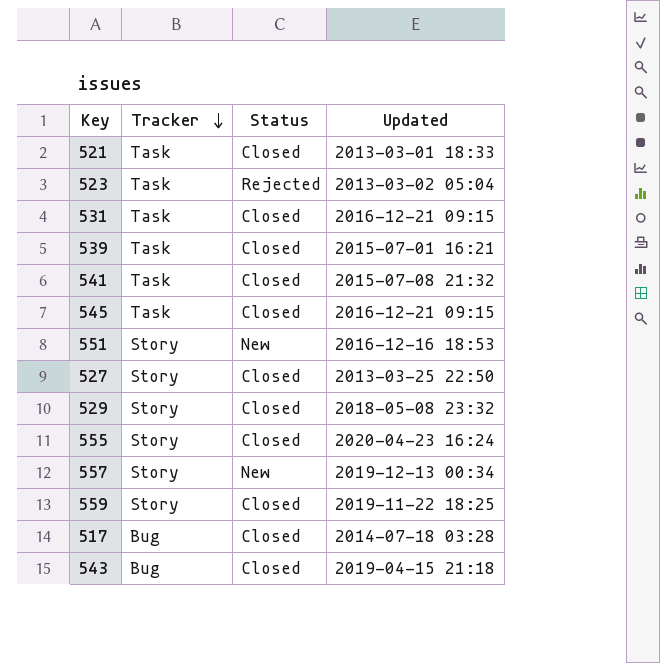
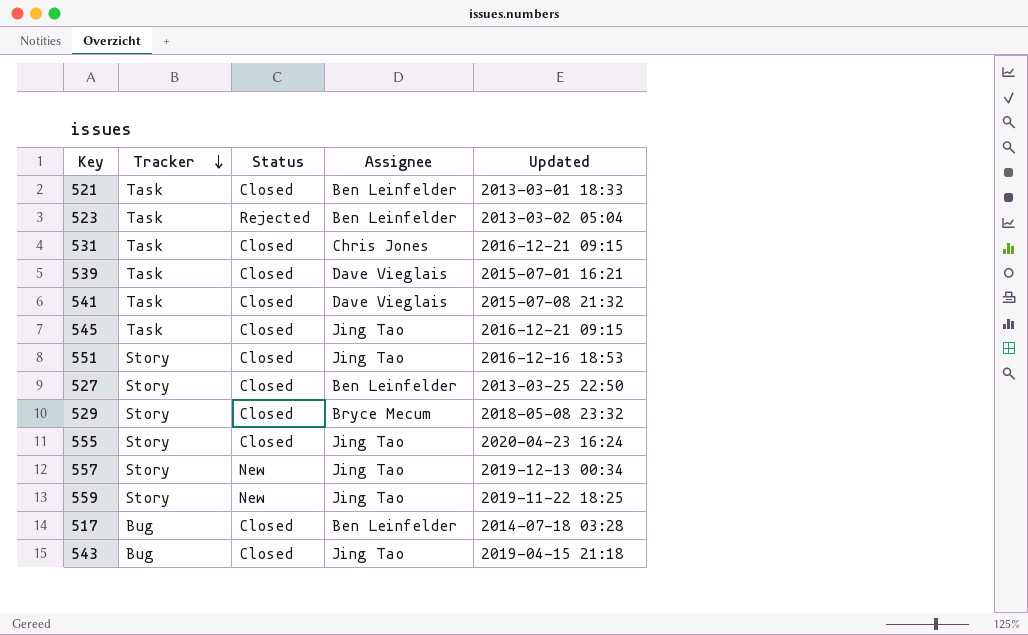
column Assignee | position: none -> 4
551 | Status: New -> Closed
559 | Status: Closed -> New

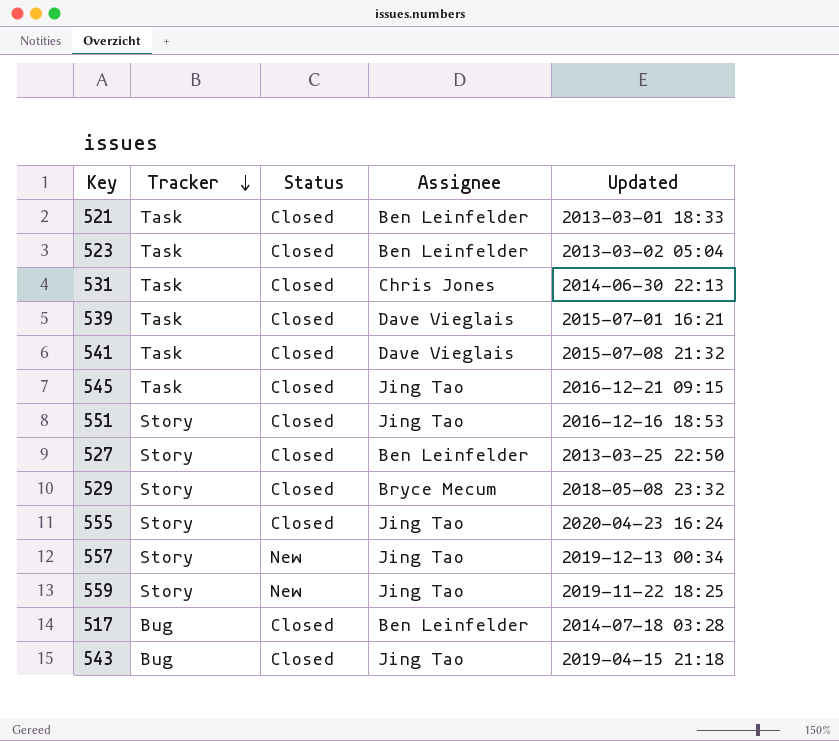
523 | Status: Rejected -> Closed
531 | Updated: 2016-12-21 09:15 -> 2014-06-30 22:13

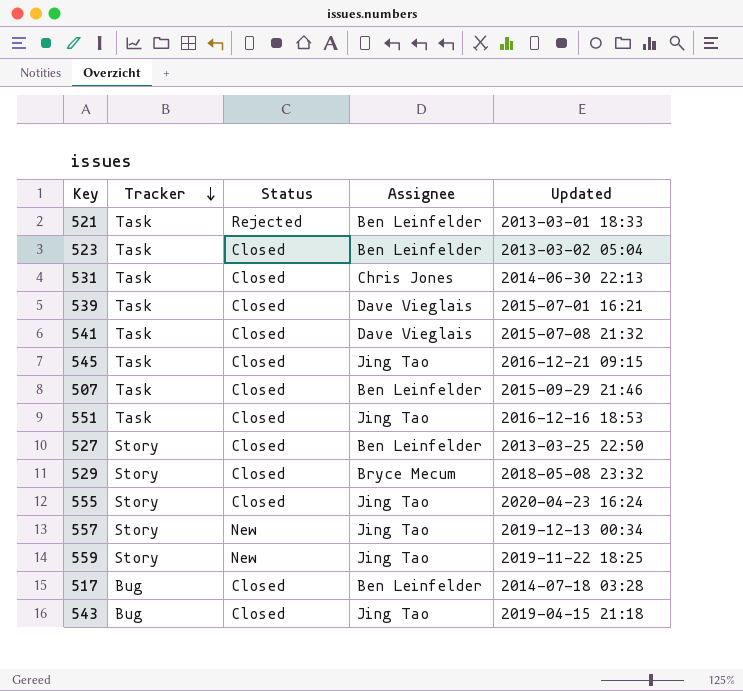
521 | Status: Closed -> Rejected
row 507: none -> Task | Closed | Ben Leinfelder | 2015-09-29 21:46
551 | Tracker: Story -> Task

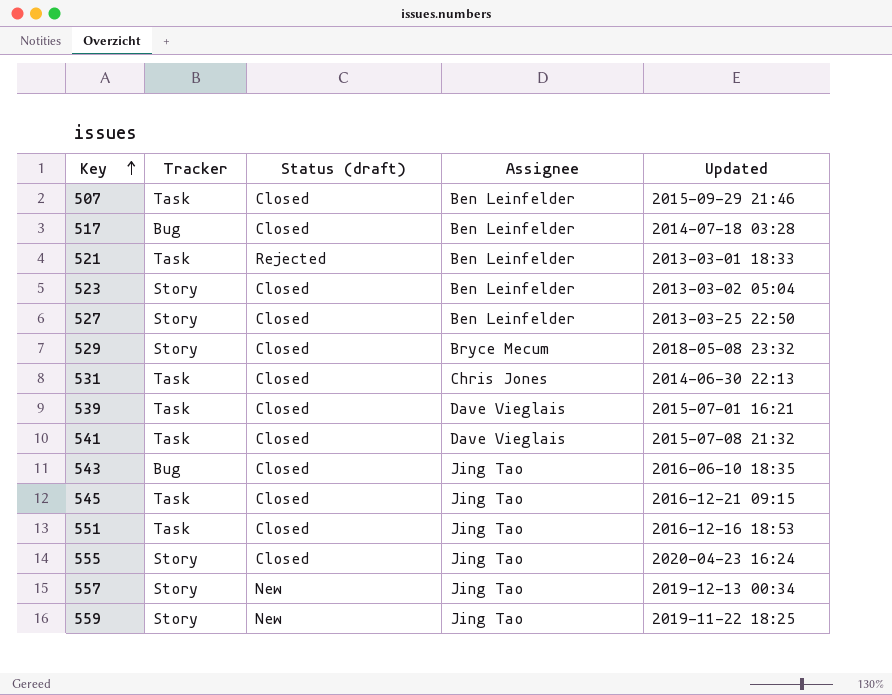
row order: Tracker descending -> Key ascending
column name: Status -> Status (draft)
523 | Tracker: Task -> Story
543 | Updated: 2019-04-15 21:18 -> 2016-06-10 18:35

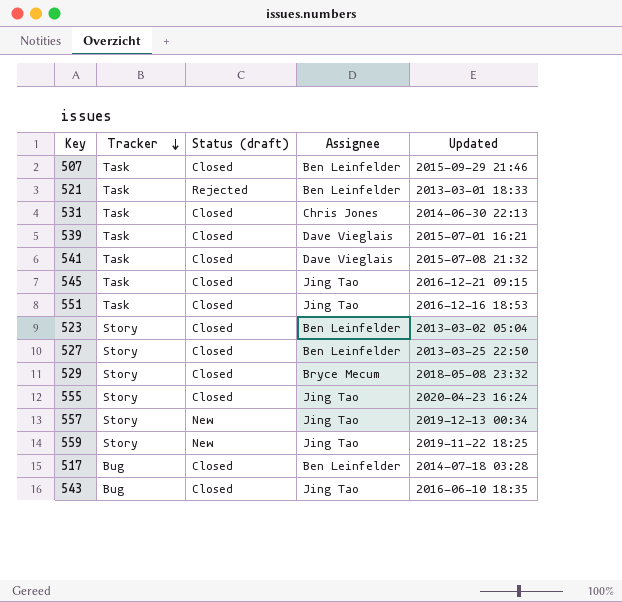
row order: Key ascending -> Tracker descending

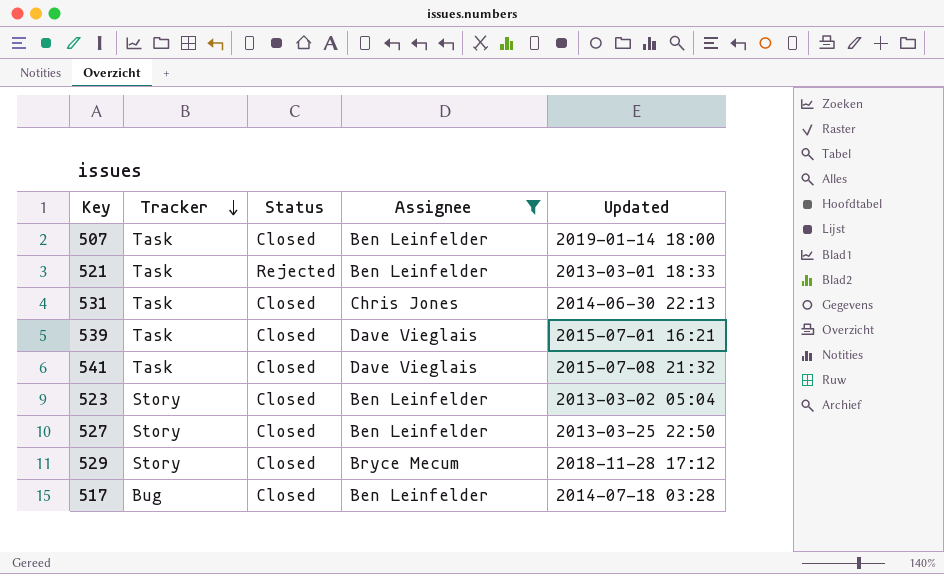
filter: none -> Assignee != Jing Tao
column name: Status (draft) -> Status
507 | Updated: 2015-09-29 21:46 -> 2019-01-14 18:00
529 | Updated: 2018-05-08 23:32 -> 2018-11-28 17:12

